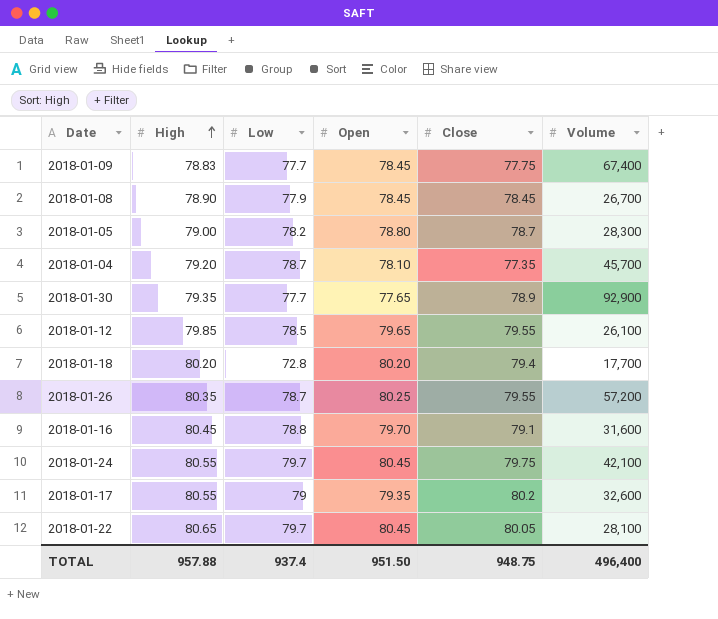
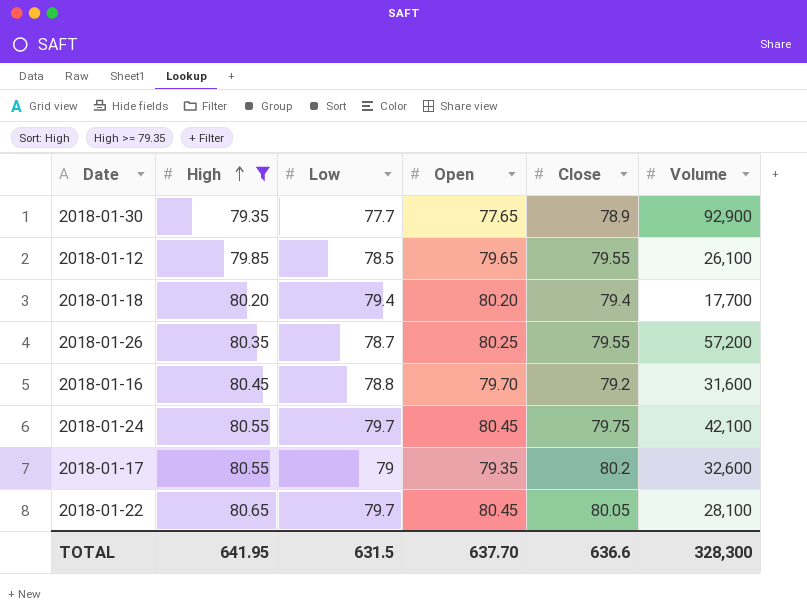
filter: none -> High >= 79.35
2018-01-18 | Low: 72.8 -> 79.4
2018-01-16 | Close: 79.1 -> 79.2
TOTAL | High: 957.88 -> 641.95
TOTAL | Low: 937.4 -> 631.5
TOTAL | Open: 951.50 -> 637.70
TOTAL | Close: 948.75 -> 636.6
TOTAL | Volume: 496,400 -> 328,300

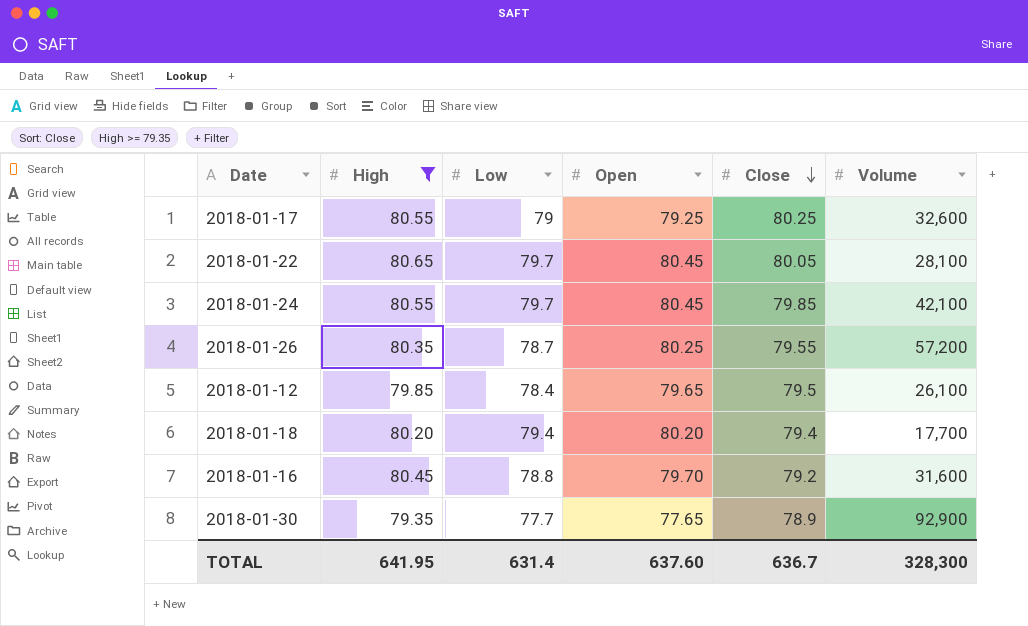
row order: High ascending -> Close descending
2018-01-17 | Open: 79.35 -> 79.25
2018-01-17 | Close: 80.2 -> 80.25
2018-01-24 | Close: 79.75 -> 79.85
2018-01-12 | Low: 78.5 -> 78.4
2018-01-12 | Close: 79.55 -> 79.5
TOTAL | Low: 631.5 -> 631.4
TOTAL | Open: 637.70 -> 637.60
TOTAL | Close: 636.6 -> 636.7

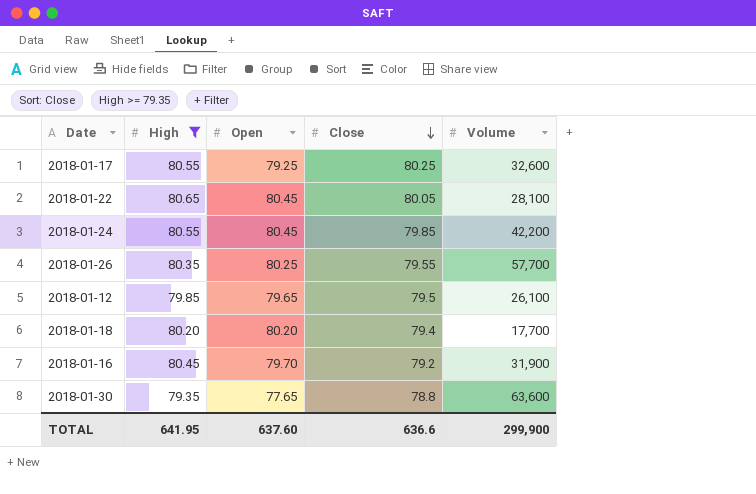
column Low | position: 3 -> none
2018-01-24 | Volume: 42,100 -> 42,200
2018-01-26 | Volume: 57,200 -> 57,700
2018-01-16 | Volume: 31,600 -> 31,900
2018-01-30 | Close: 78.9 -> 78.8
2018-01-30 | Volume: 92,900 -> 63,600
TOTAL | Close: 636.7 -> 636.6
TOTAL | Volume: 328,300 -> 299,900

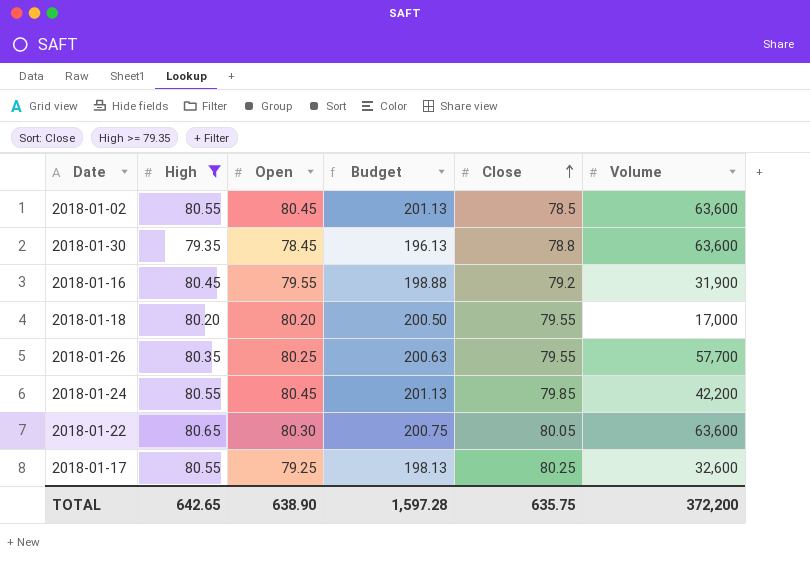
row order: Close descending -> Close ascending
column Budget | formula: none -> [Open] * 2.5
row 2018-01-12: 79.85 | 79.65 | 79.5 | 26,100 -> none
row 2018-01-02: none -> 80.55 | 80.45 | 201.13 | 78.5 | 63,600
2018-01-30 | Open: 77.65 -> 78.45
2018-01-16 | Open: 79.70 -> 79.55
2018-01-18 | Close: 79.4 -> 79.55
2018-01-18 | Volume: 17,700 -> 17,000
2018-01-22 | Open: 80.45 -> 80.30
2018-01-22 | Volume: 28,100 -> 63,600
TOTAL | High: 641.95 -> 642.65
TOTAL | Open: 637.60 -> 638.90
TOTAL | Close: 636.6 -> 635.75
TOTAL | Volume: 299,900 -> 372,200

